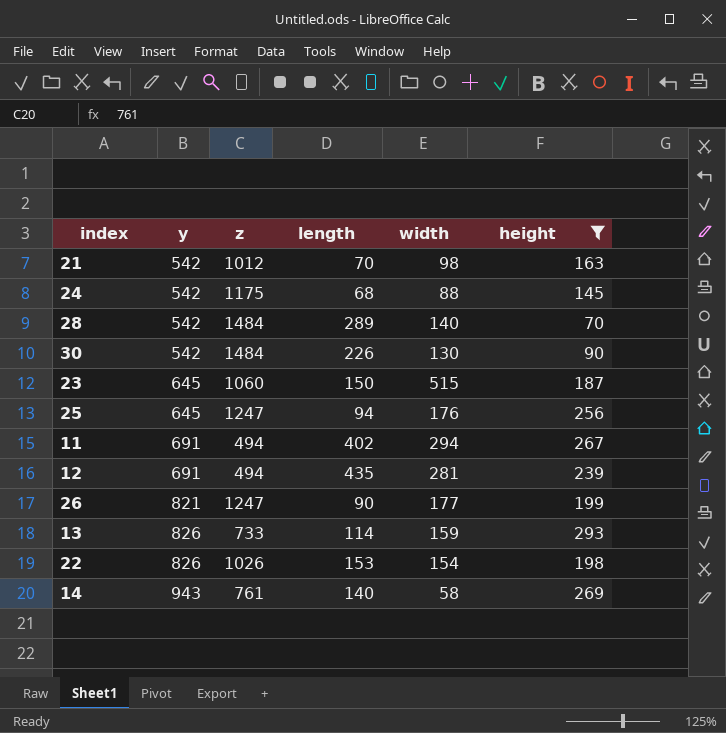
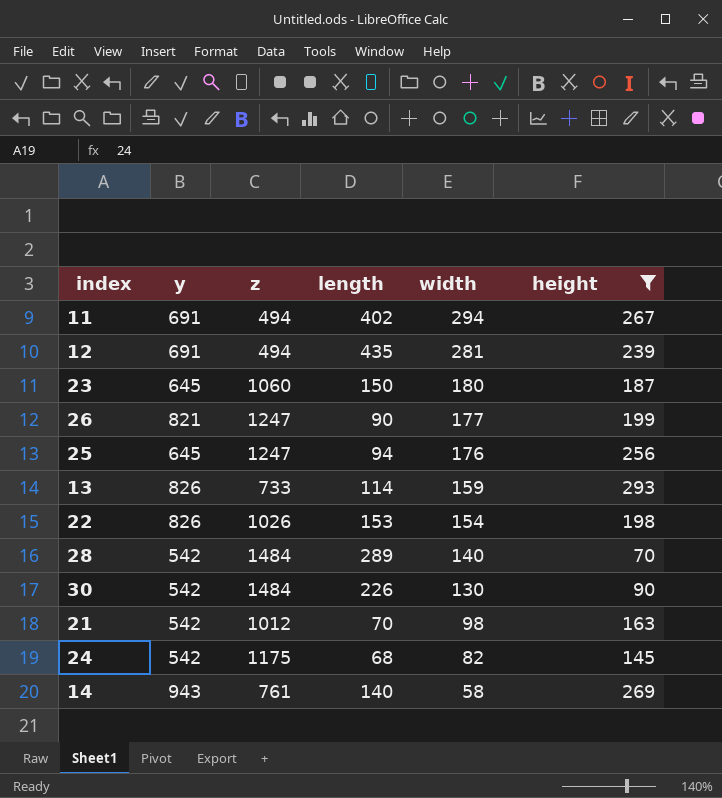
row order: y ascending -> width descending
23 | width: 515 -> 180
24 | width: 88 -> 82

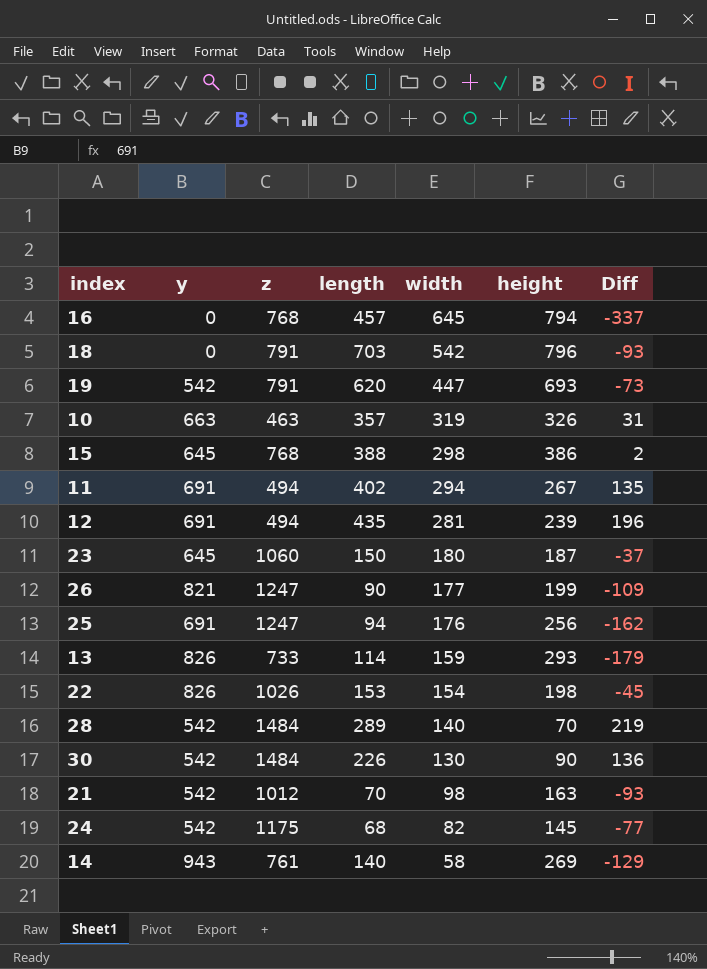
filter: height <= 293 -> none
column Diff | formula: none -> [length] - [height]
25 | y: 645 -> 691

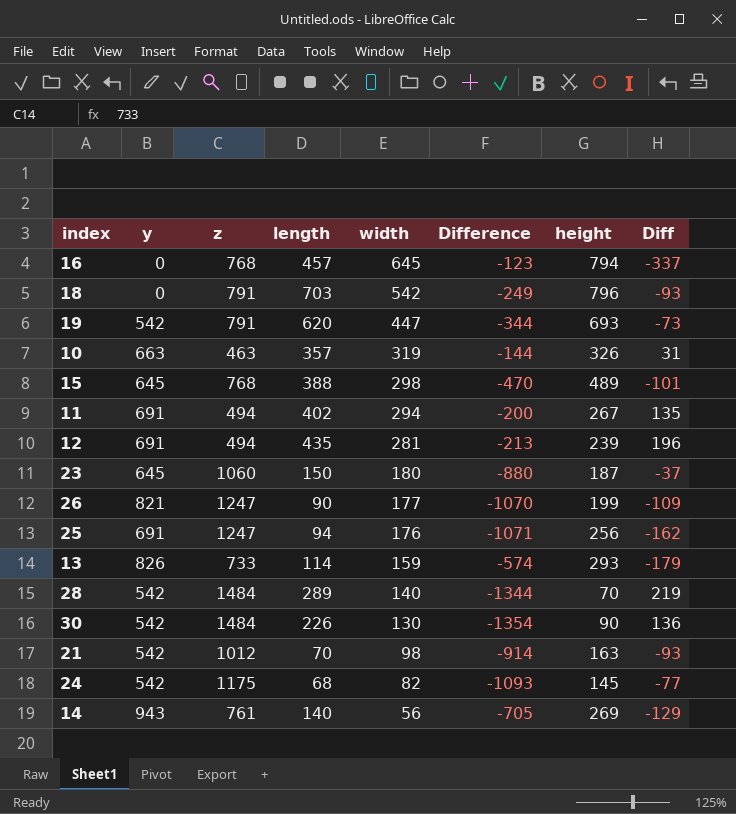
column Difference | formula: none -> [width] - [z]
row 22: 826 | 1026 | 153 | 154 | 198 | -45 -> none
15 | height: 386 -> 489
15 | Diff: 2 -> -101
14 | width: 58 -> 56

